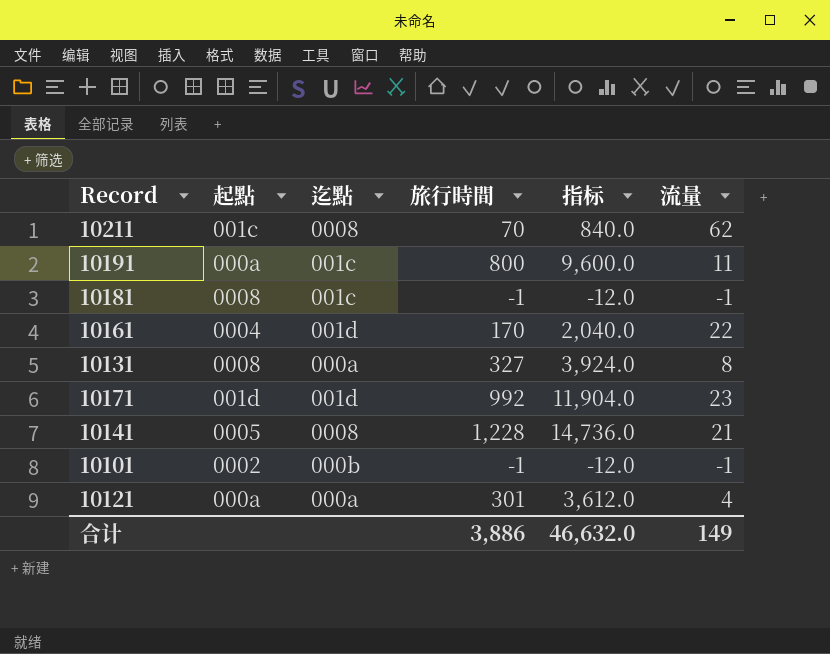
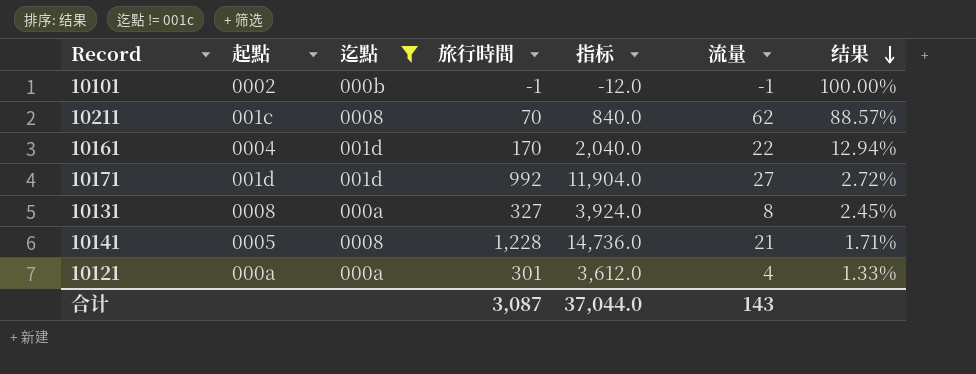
filter: none -> 迄點 != 001c
row order: none -> 结果 descending
column 结果 | formula: none -> [流量] / [旅行時間]
10171 | 流量: 23 -> 27
合计 | 旅行時間: 3,886 -> 3,087
合计 | 指标: 46,632.0 -> 37,044.0
合计 | 流量: 149 -> 143

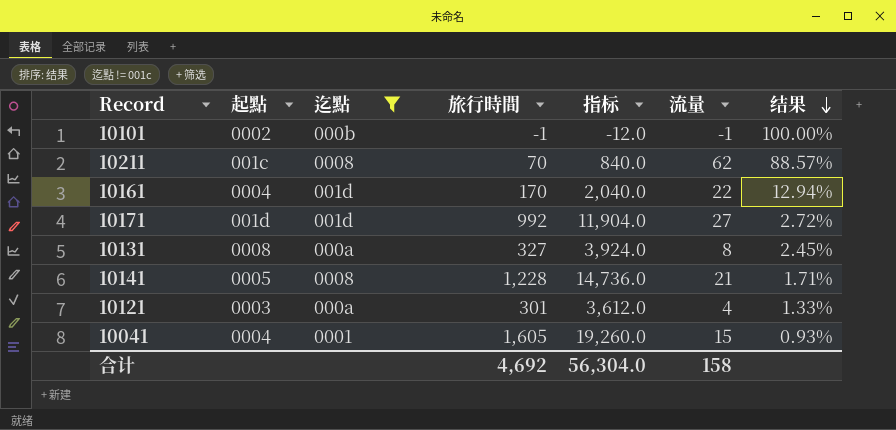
10121 | 起點: 000a -> 0003
row 10041: none -> 0004 | 0001 | 1,605 | 19,260.0 | 15 | 0.93%
合计 | 旅行時間: 3,087 -> 4,692
合计 | 指标: 37,044.0 -> 56,304.0
合计 | 流量: 143 -> 158

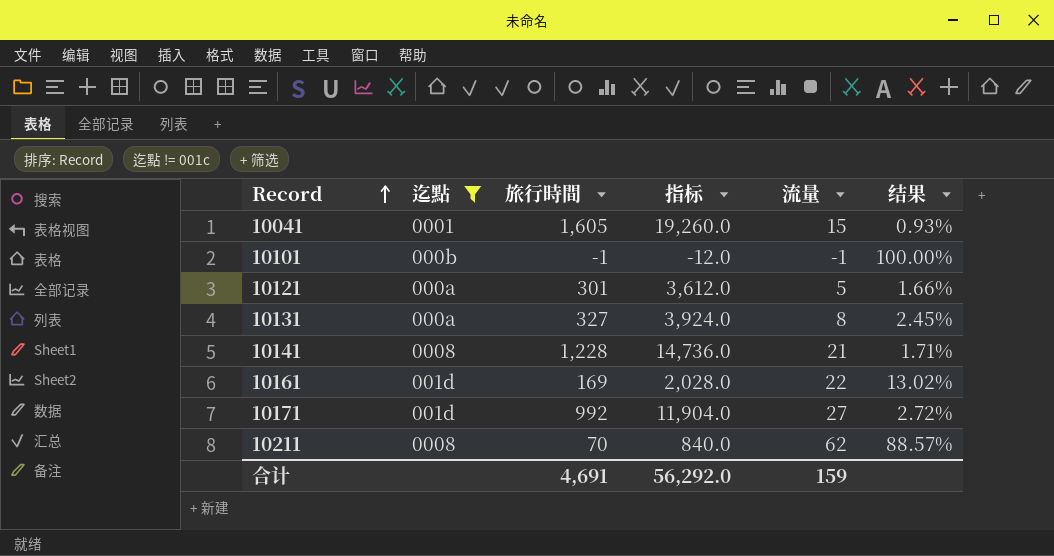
row order: 结果 descending -> Record ascending
column 起點 | position: 2 -> none
10121 | 流量: 4 -> 5
10121 | 结果: 1.33% -> 1.66%
10161 | 旅行時間: 170 -> 169
10161 | 指标: 2,040.0 -> 2,028.0
10161 | 结果: 12.94% -> 13.02%
合计 | 旅行時間: 4,692 -> 4,691
合计 | 指标: 56,304.0 -> 56,292.0
合计 | 流量: 158 -> 159

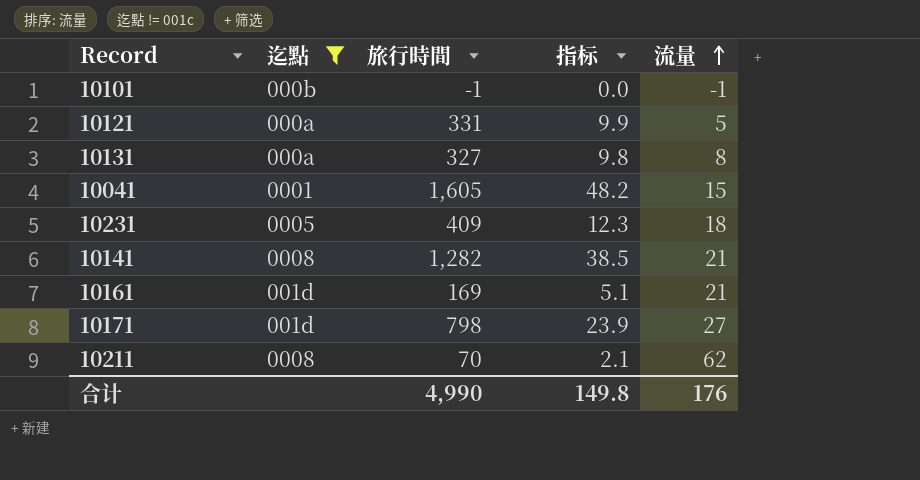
row order: Record ascending -> 流量 ascending
column 结果 | formula: [流量] / [旅行時間] -> none
column 指标 | formula: [旅行時間] * 12 -> [旅行時間] * 0.03
10121 | 旅行時間: 301 -> 331
row 10231: none -> 0005 | 409 | 12.3 | 18
10141 | 旅行時間: 1,228 -> 1,282
10161 | 流量: 22 -> 21
10171 | 旅行時間: 992 -> 798
合计 | 旅行時間: 4,691 -> 4,990
合计 | 指标: 56,292.0 -> 149.8
合计 | 流量: 159 -> 176

